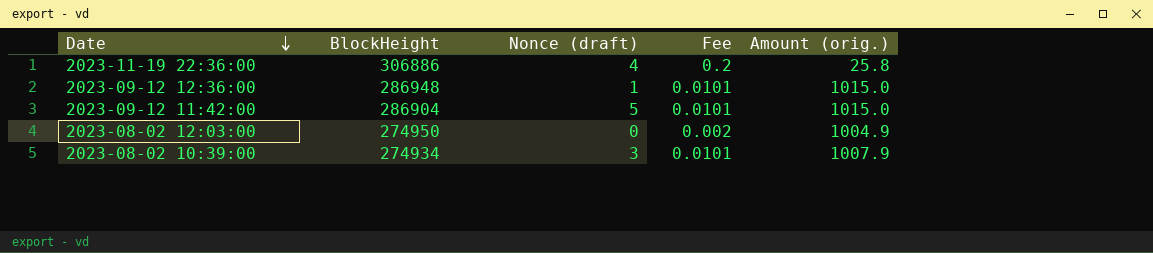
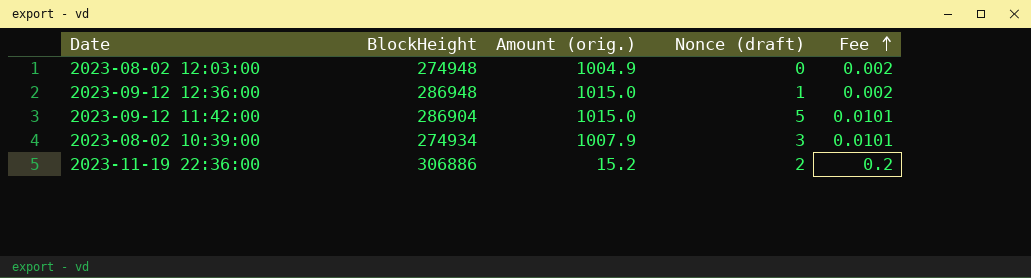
row order: Date descending -> Fee ascending
column Amount (orig.) | position: 5 -> 3
2023-08-02 12:03:00 | BlockHeight: 274950 -> 274948
2023-09-12 12:36:00 | Fee: 0.0101 -> 0.002
2023-11-19 22:36:00 | Amount (orig.): 25.8 -> 15.2
2023-11-19 22:36:00 | Nonce (draft): 4 -> 2

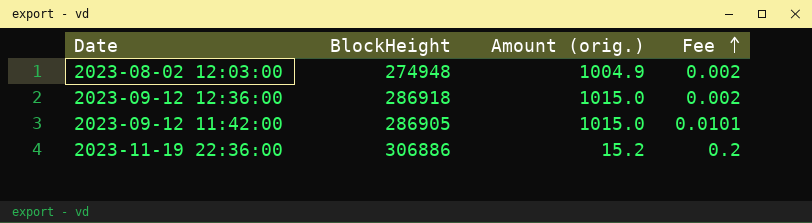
column Nonce (draft) | position: 4 -> none
row 2023-08-02 10:39:00: 274934 | 1007.9 | 3 | 0.0101 -> none
2023-09-12 12:36:00 | BlockHeight: 286948 -> 286918
2023-09-12 11:42:00 | BlockHeight: 286904 -> 286905

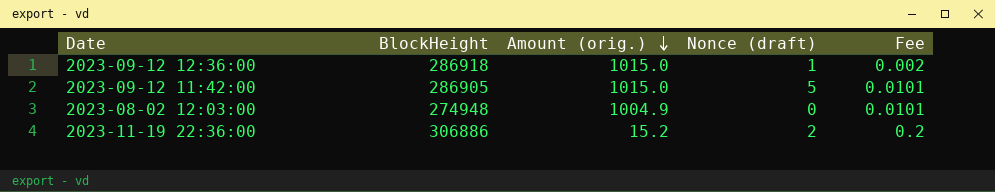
row order: Fee ascending -> Amount (orig.) descending
column Nonce (draft) | position: none -> 4
2023-08-02 12:03:00 | Fee: 0.002 -> 0.0101

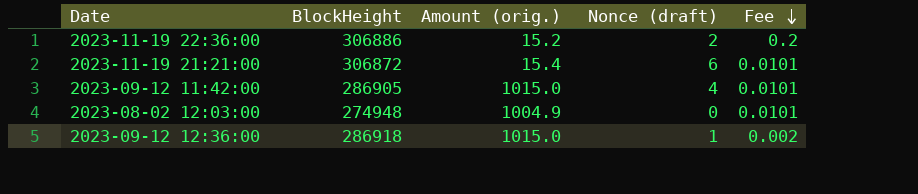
row order: Amount (orig.) descending -> Fee descending
row 2023-11-19 21:21:00: none -> 306872 | 15.4 | 6 | 0.0101
2023-09-12 11:42:00 | Nonce (draft): 5 -> 4

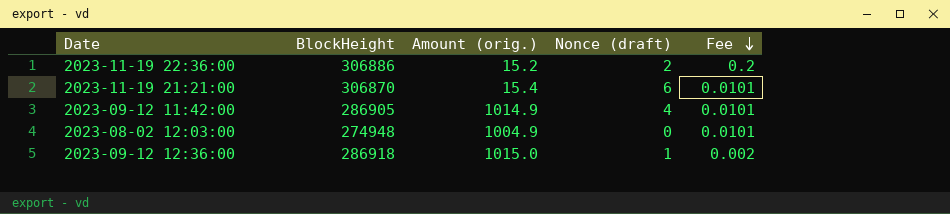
2023-11-19 21:21:00 | BlockHeight: 306872 -> 306870
2023-09-12 11:42:00 | Amount (orig.): 1015.0 -> 1014.9

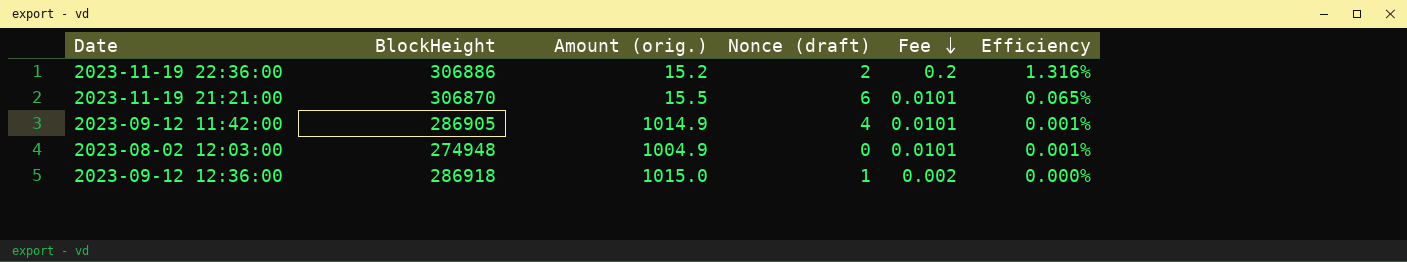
column Efficiency | formula: none -> [Fee] / [Amount (orig.)]
2023-11-19 21:21:00 | Amount (orig.): 15.4 -> 15.5

